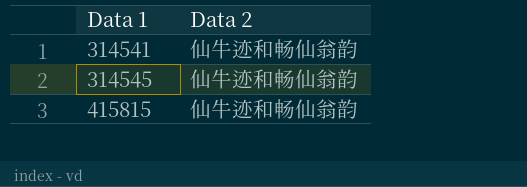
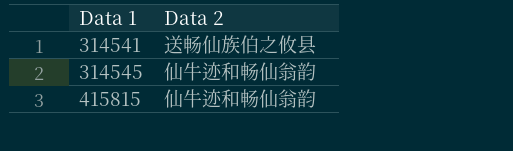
314541 | Data 2: 仙牛迹和畅仙翁韵 -> 送畅仙族伯之攸县

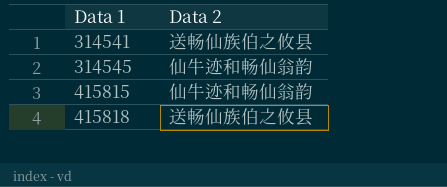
row 415818: none -> 送畅仙族伯之攸县

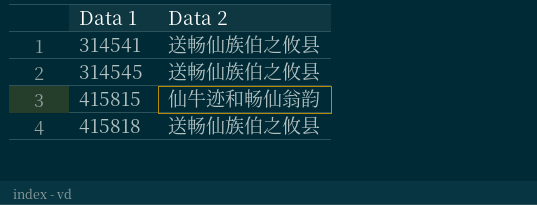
314545 | Data 2: 仙牛迹和畅仙翁韵 -> 送畅仙族伯之攸县

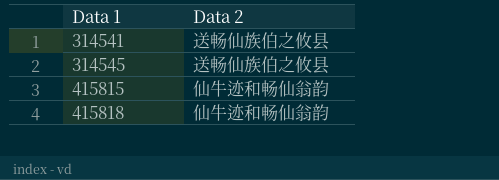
415818 | Data 2: 送畅仙族伯之攸县 -> 仙牛迹和畅仙翁韵

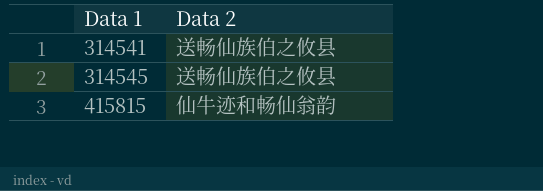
row 415818: 仙牛迹和畅仙翁韵 -> none

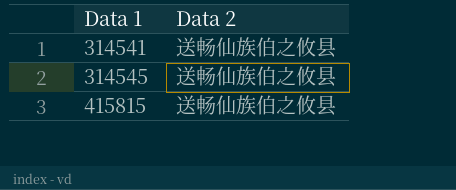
415815 | Data 2: 仙牛迹和畅仙翁韵 -> 送畅仙族伯之攸县

